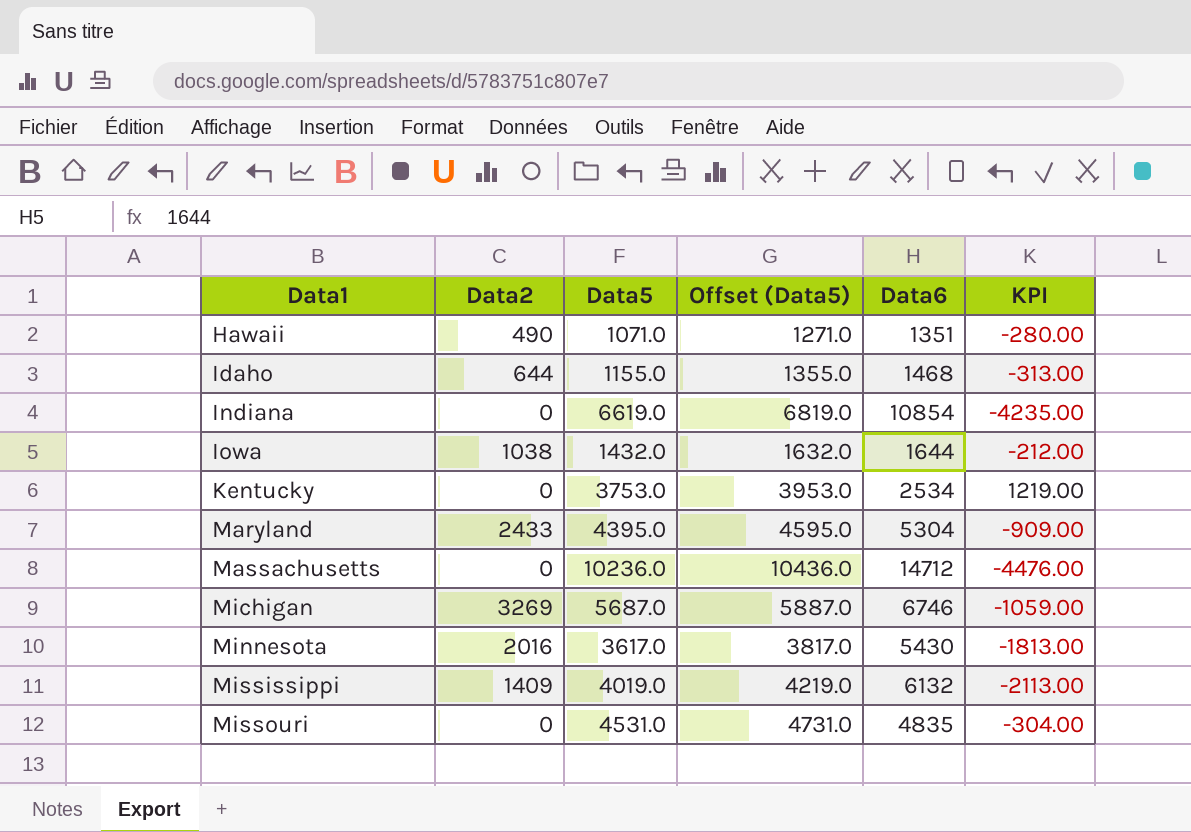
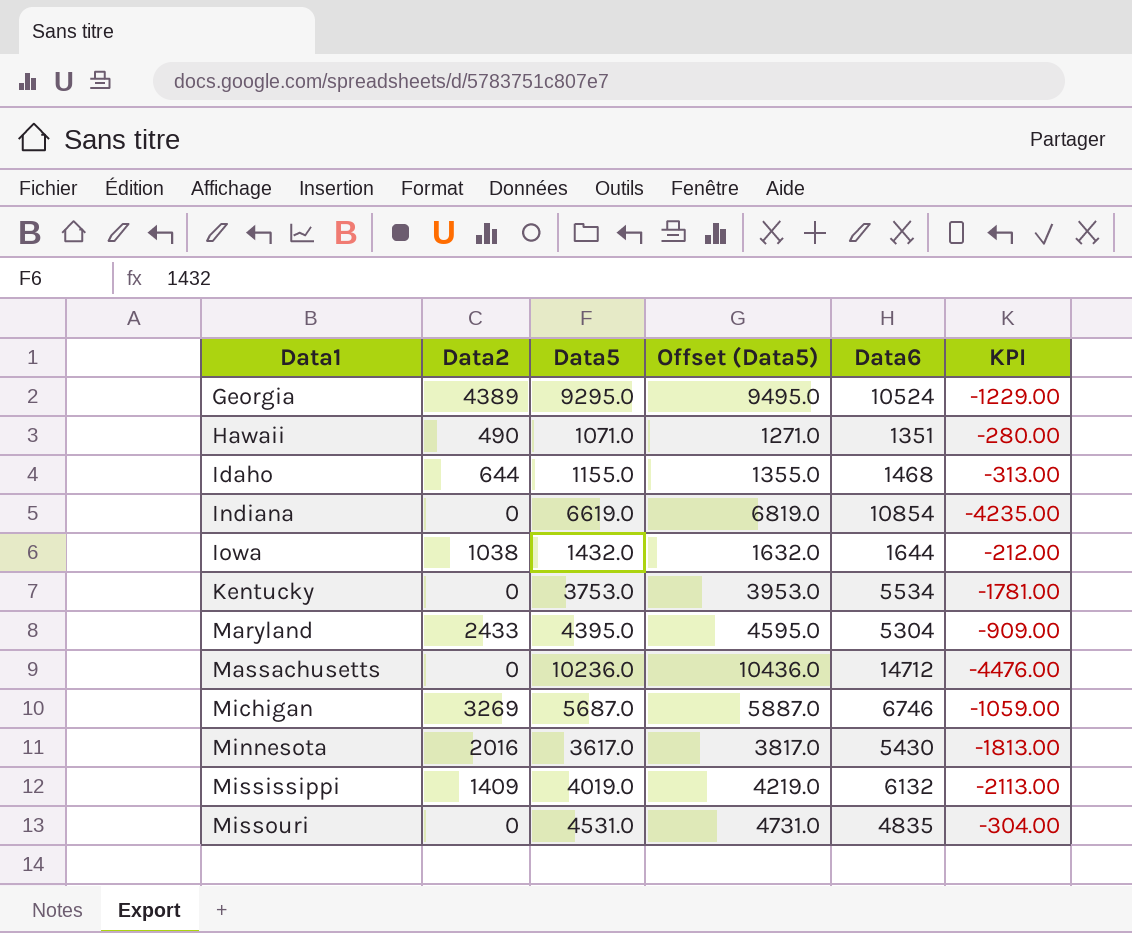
row Georgia: none -> 4389 | 9295.0 | 9495.0 | 10524 | -1229.00
Kentucky | Data6: 2534 -> 5534
Kentucky | KPI: 1219.00 -> -1781.00

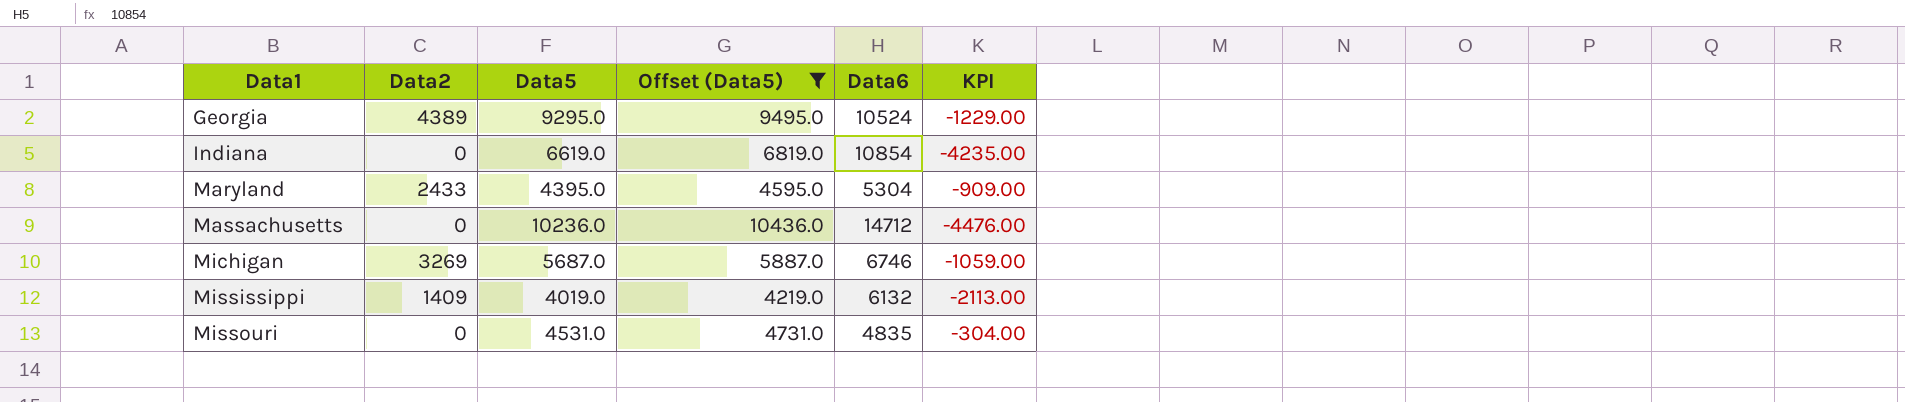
filter: none -> Offset (Data5) >= 4219.0

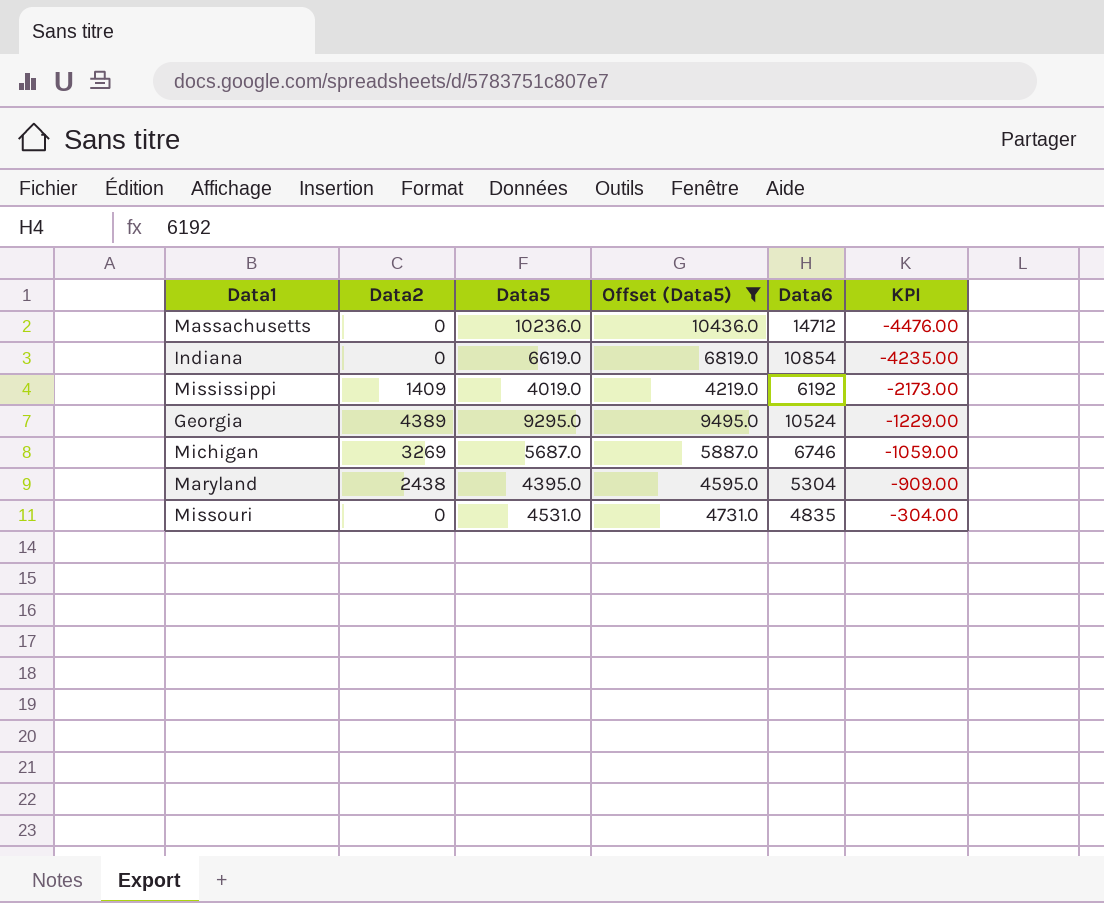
row order: Data1 ascending -> KPI ascending
Mississippi | Data6: 6132 -> 6192
Mississippi | KPI: -2113.00 -> -2173.00
Maryland | Data2: 2433 -> 2438

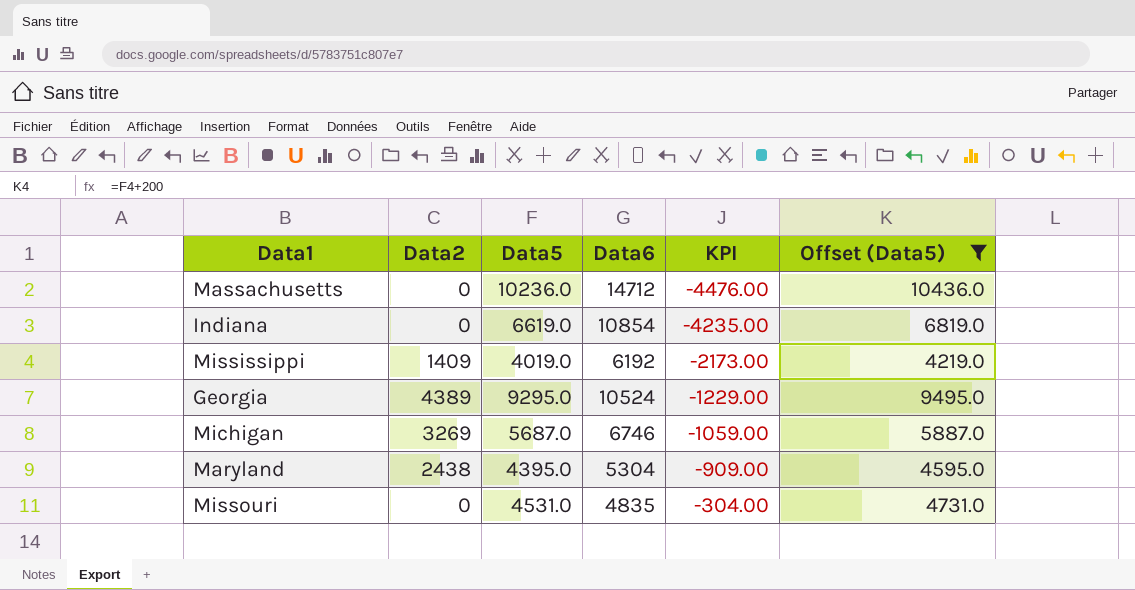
column Offset (Data5) | position: 4 -> 6

